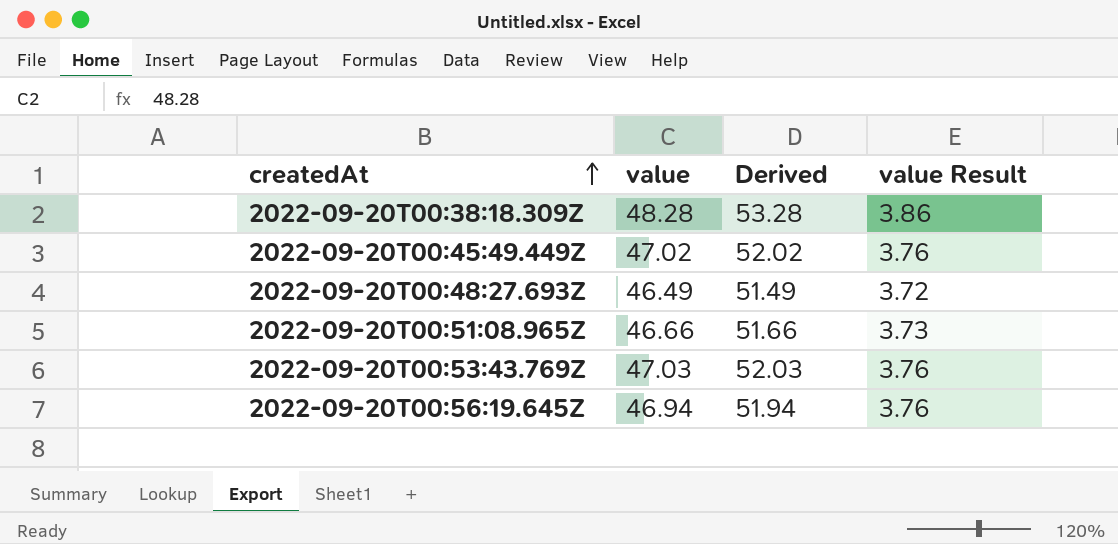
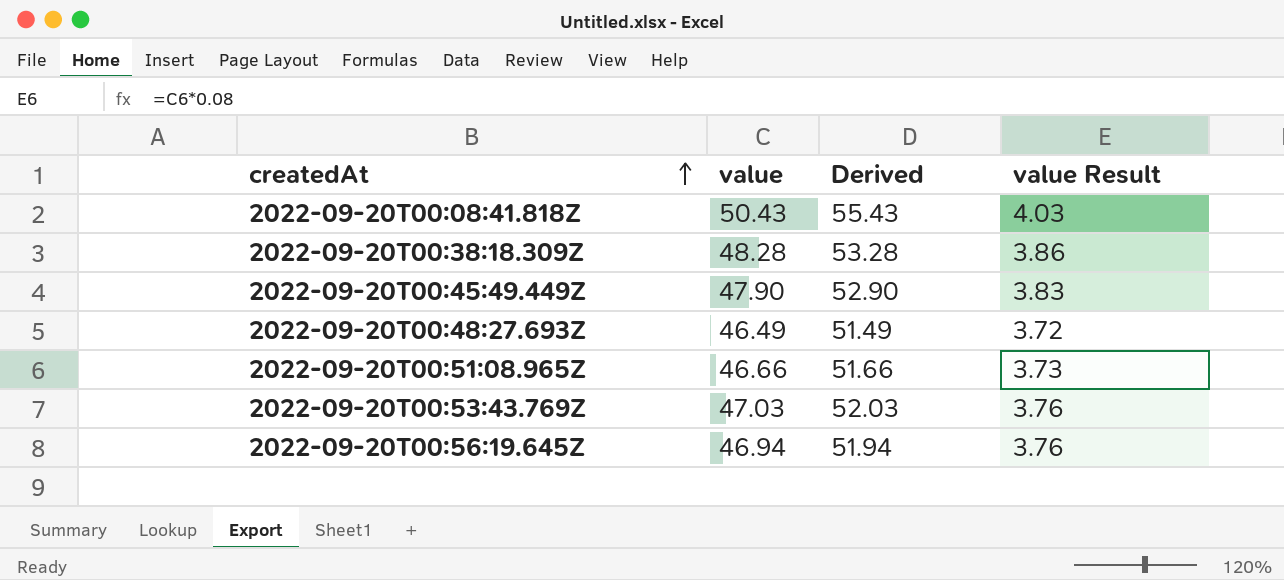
row 2022-09-20T00:08:41.818Z: none -> 50.43 | 55.43 | 4.03
2022-09-20T00:45:49.449Z | value: 47.02 -> 47.90
2022-09-20T00:45:49.449Z | Derived: 52.02 -> 52.90
2022-09-20T00:45:49.449Z | value Result: 3.76 -> 3.83

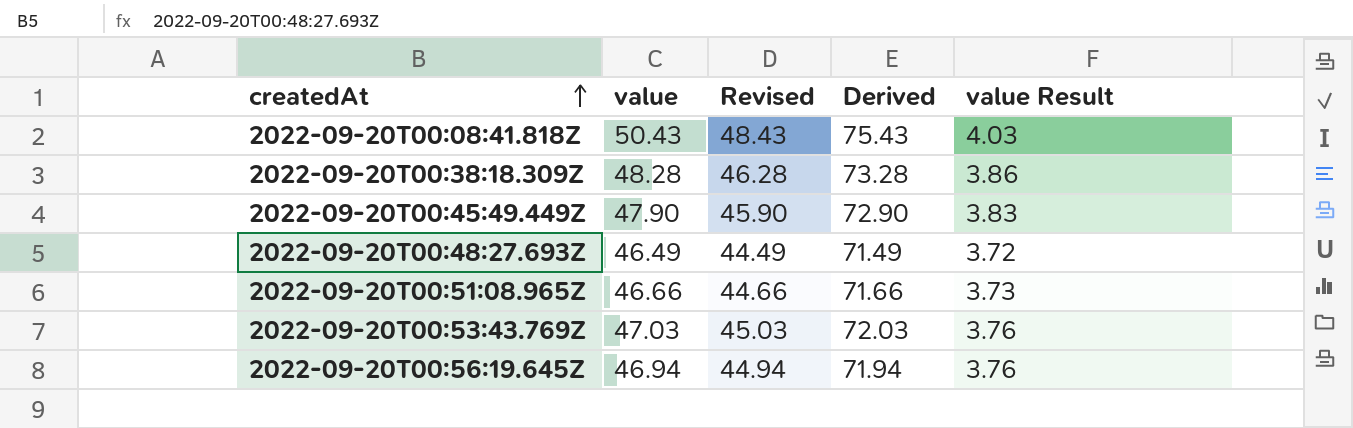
column Revised | formula: none -> [value] - 2
column Derived | formula: [value] + 5 -> [value] + 25

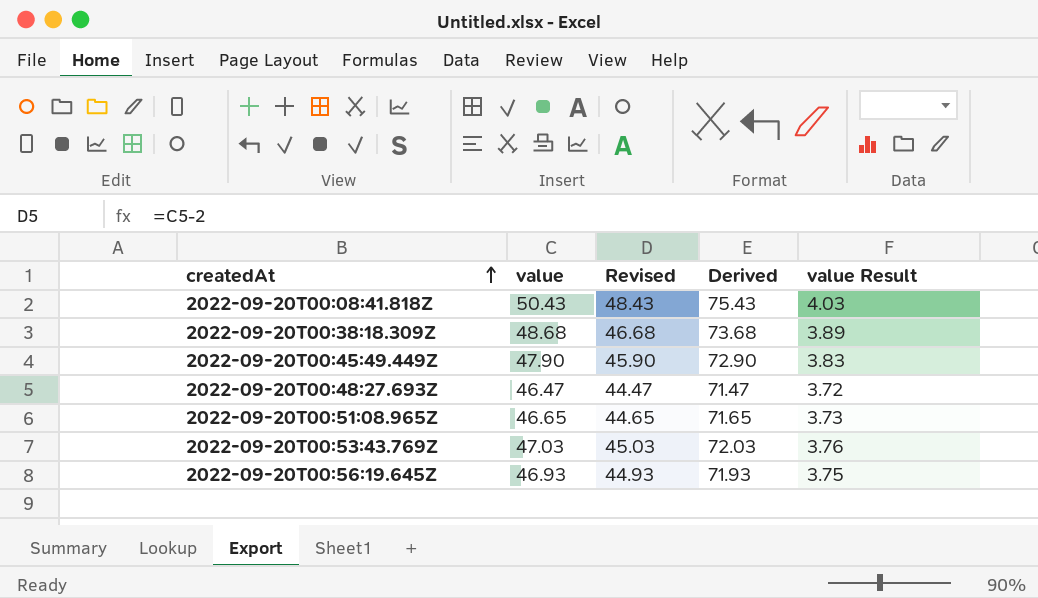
2022-09-20T00:38:18.309Z | value: 48.28 -> 48.68
2022-09-20T00:38:18.309Z | Revised: 46.28 -> 46.68
2022-09-20T00:38:18.309Z | Derived: 73.28 -> 73.68
2022-09-20T00:38:18.309Z | value Result: 3.86 -> 3.89
2022-09-20T00:48:27.693Z | value: 46.49 -> 46.47
2022-09-20T00:48:27.693Z | Revised: 44.49 -> 44.47
2022-09-20T00:48:27.693Z | Derived: 71.49 -> 71.47
2022-09-20T00:51:08.965Z | value: 46.66 -> 46.65
2022-09-20T00:51:08.965Z | Revised: 44.66 -> 44.65
2022-09-20T00:51:08.965Z | Derived: 71.66 -> 71.65
2022-09-20T00:56:19.645Z | value: 46.94 -> 46.93
2022-09-20T00:56:19.645Z | Revised: 44.94 -> 44.93
2022-09-20T00:56:19.645Z | Derived: 71.94 -> 71.93
2022-09-20T00:56:19.645Z | value Result: 3.76 -> 3.75

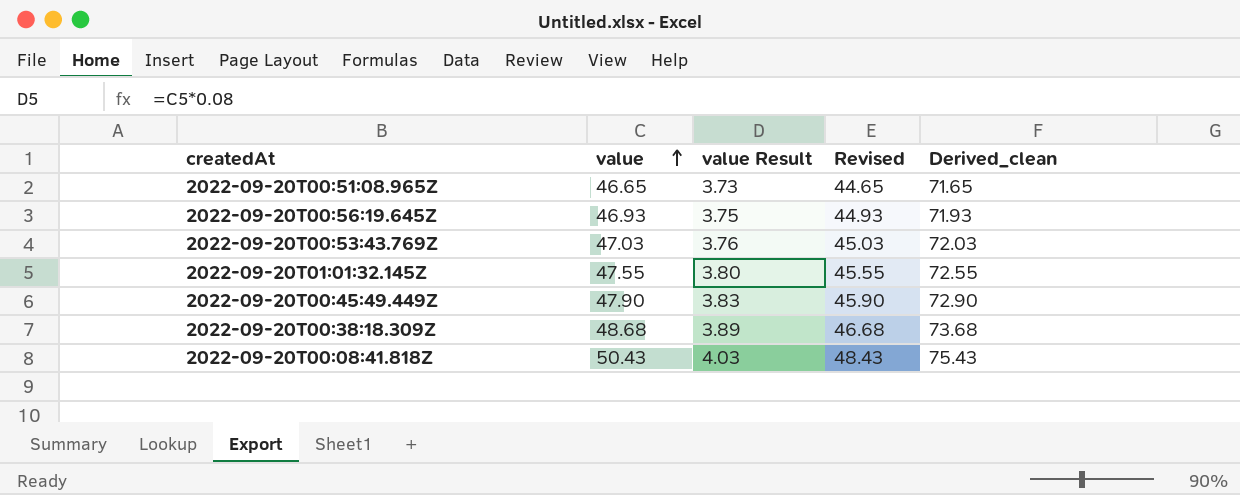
row order: createdAt ascending -> value ascending
column value Result | position: 5 -> 3
column name: Derived -> Derived_clean
row 2022-09-20T00:48:27.693Z: 46.47 | 44.47 | 71.47 | 3.72 -> none
row 2022-09-20T01:01:32.145Z: none -> 47.55 | 3.80 | 45.55 | 72.55

